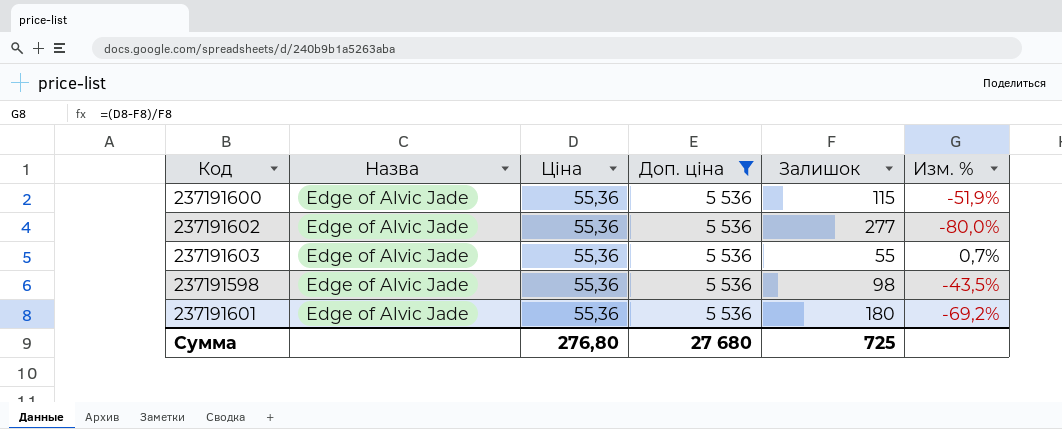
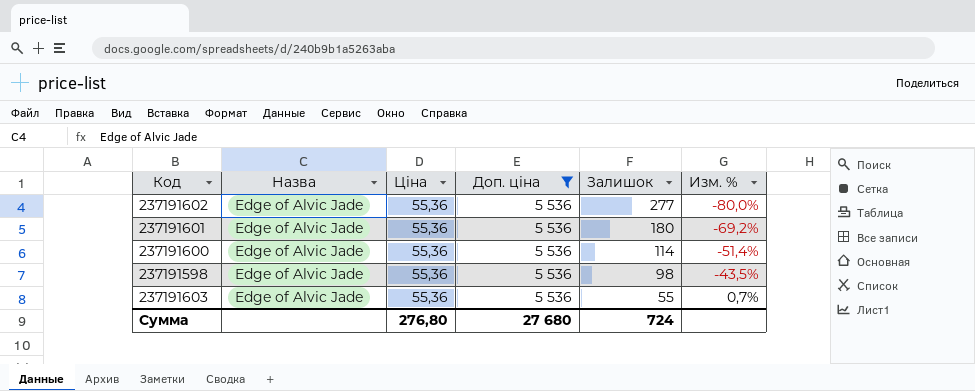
row order: none -> Залишок descending
237191600 | Залишок: 115 -> 114
237191600 | Изм. %: -51,9% -> -51,4%
Сумма | Залишок: 725 -> 724

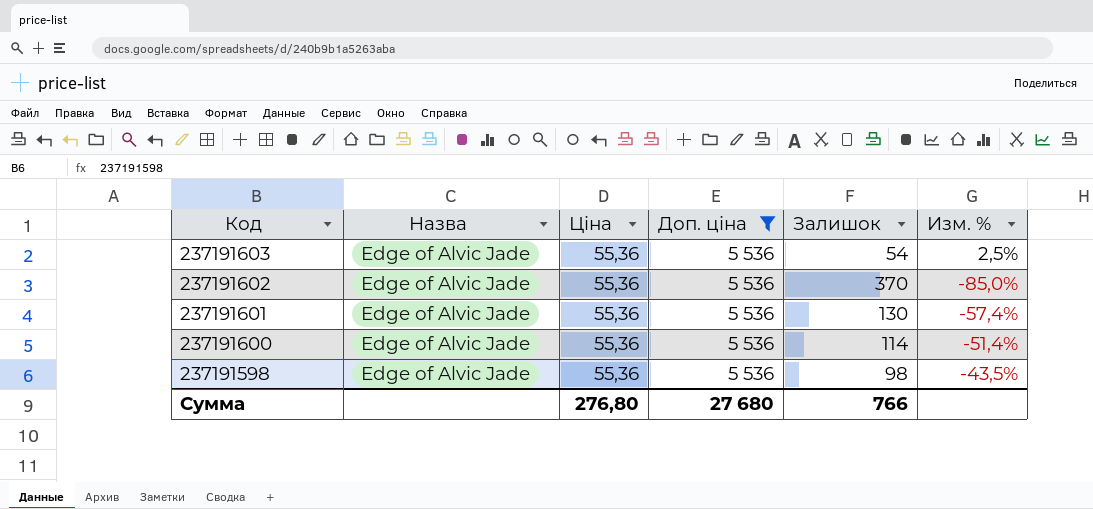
row order: Залишок descending -> Код descending
237191603 | Залишок: 55 -> 54
237191603 | Изм. %: 0,7% -> 2,5%
237191602 | Залишок: 277 -> 370
237191602 | Изм. %: -80,0% -> -85,0%
237191601 | Залишок: 180 -> 130
237191601 | Изм. %: -69,2% -> -57,4%
Сумма | Залишок: 724 -> 766

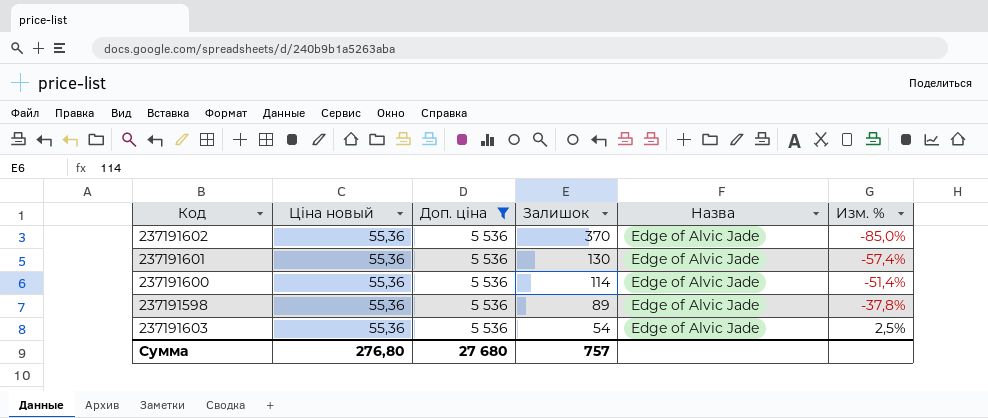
row order: Код descending -> Залишок descending
column name: Ціна -> Ціна новый
column Назва | position: 2 -> 5
237191598 | Залишок: 98 -> 89
237191598 | Изм. %: -43,5% -> -37,8%
Сумма | Залишок: 766 -> 757

